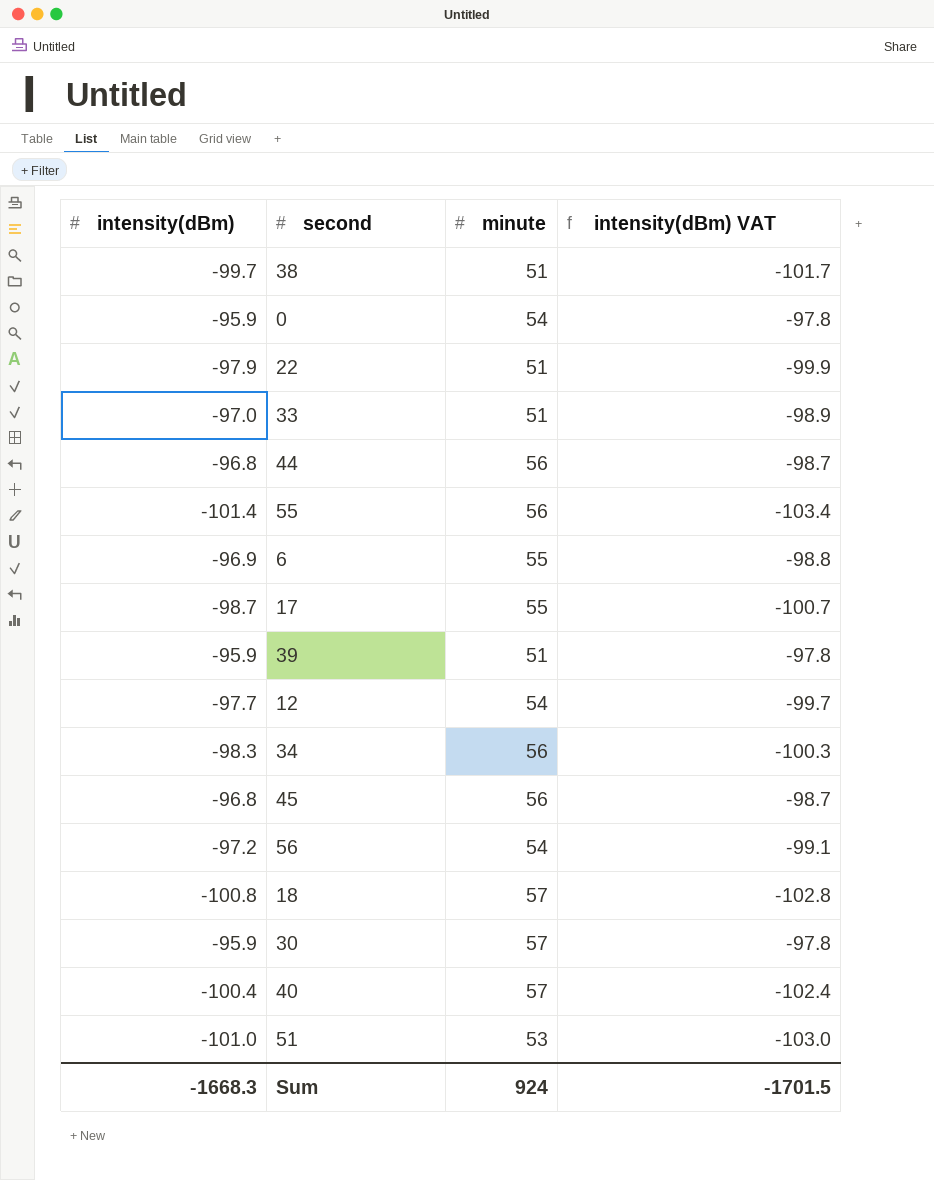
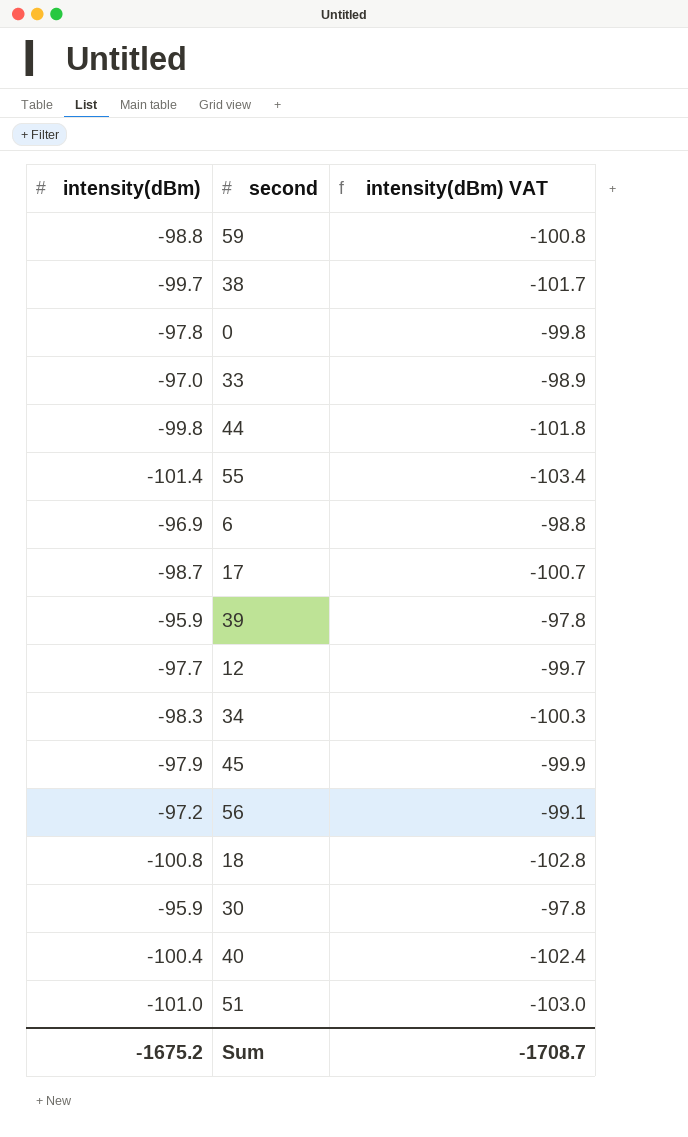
column minute | position: 3 -> none
row 22: -97.9 | 51 | -99.9 -> none
row 59: none -> -98.8 | -100.8
0 | intensity(dBm): -95.9 -> -97.8
0 | intensity(dBm) VAT: -97.8 -> -99.8
44 | intensity(dBm): -96.8 -> -99.8
44 | intensity(dBm) VAT: -98.7 -> -101.8
45 | intensity(dBm): -96.8 -> -97.9
45 | intensity(dBm) VAT: -98.7 -> -99.9
Sum | intensity(dBm): -1668.3 -> -1675.2
Sum | intensity(dBm) VAT: -1701.5 -> -1708.7

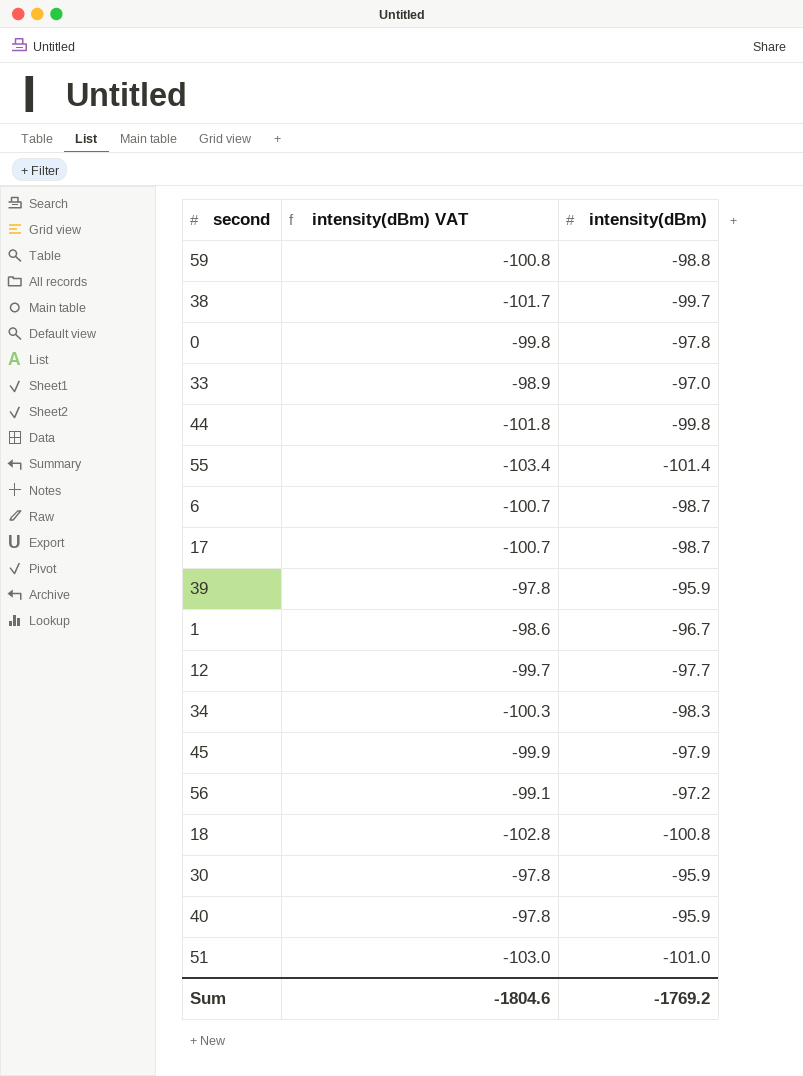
column intensity(dBm) | position: 1 -> 3
6 | intensity(dBm) VAT: -98.8 -> -100.7
6 | intensity(dBm): -96.9 -> -98.7
row 1: none -> -98.6 | -96.7
40 | intensity(dBm) VAT: -102.4 -> -97.8
40 | intensity(dBm): -100.4 -> -95.9
Sum | intensity(dBm) VAT: -1708.7 -> -1804.6
Sum | intensity(dBm): -1675.2 -> -1769.2

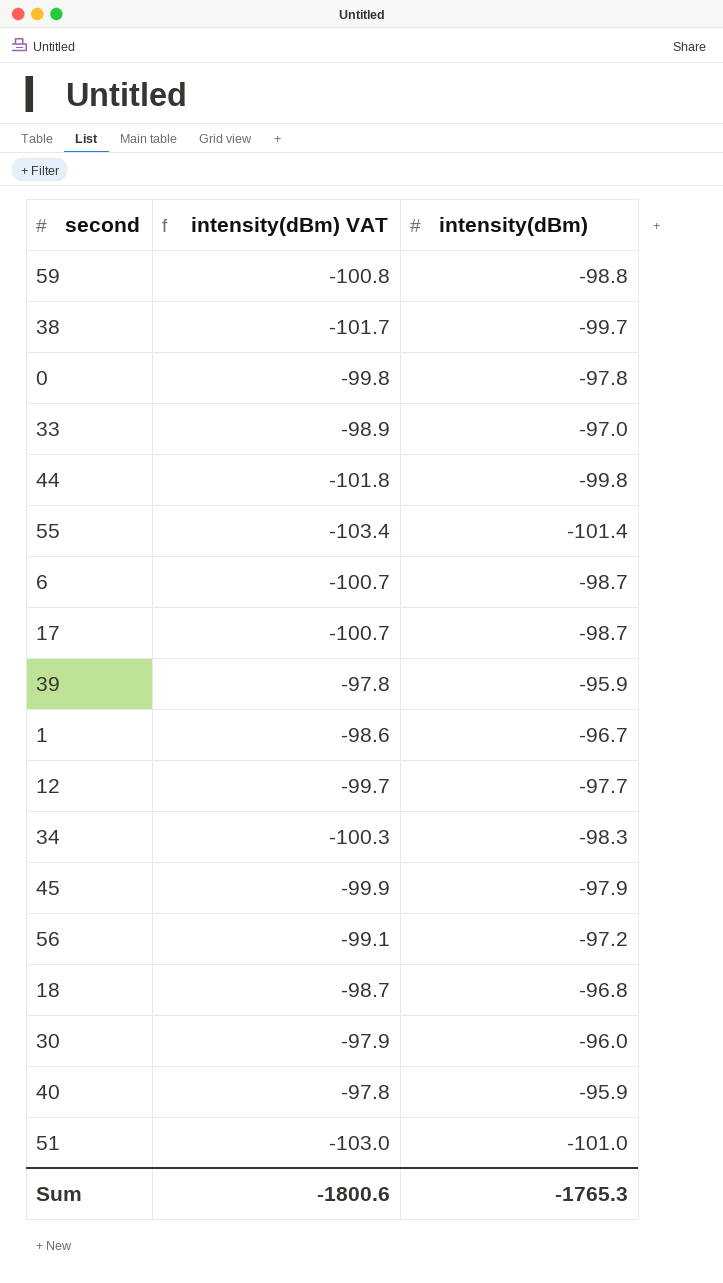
18 | intensity(dBm) VAT: -102.8 -> -98.7
18 | intensity(dBm): -100.8 -> -96.8
30 | intensity(dBm) VAT: -97.8 -> -97.9
30 | intensity(dBm): -95.9 -> -96.0
Sum | intensity(dBm) VAT: -1804.6 -> -1800.6
Sum | intensity(dBm): -1769.2 -> -1765.3

